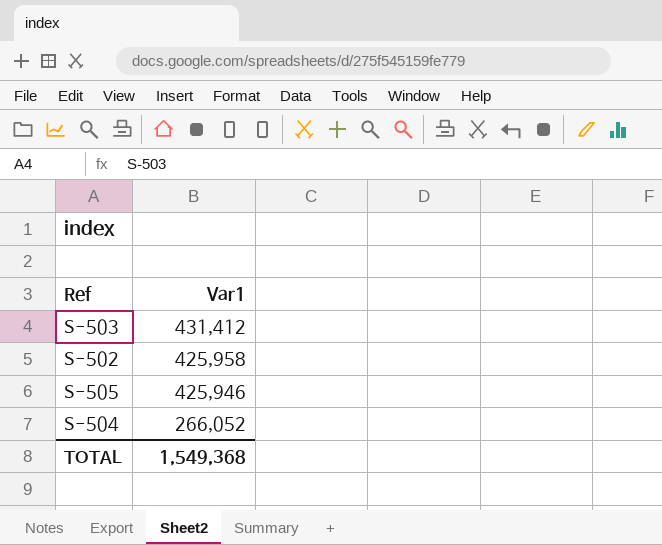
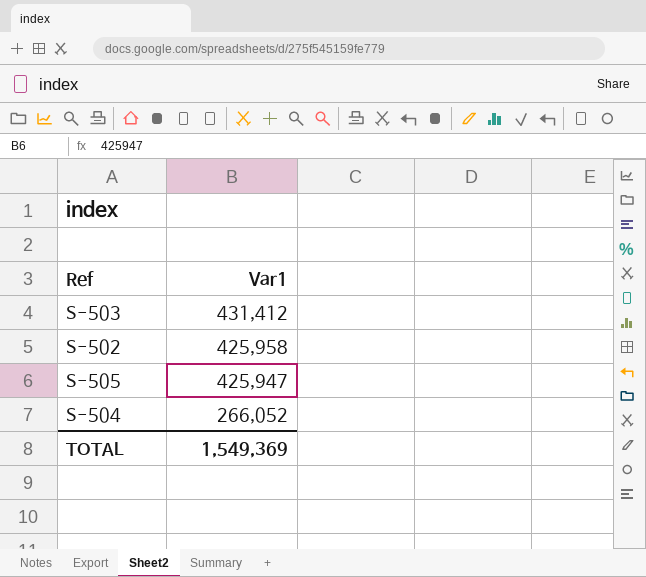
S-505 | Var1: 425,946 -> 425,947
TOTAL | Var1: 1,549,368 -> 1,549,369

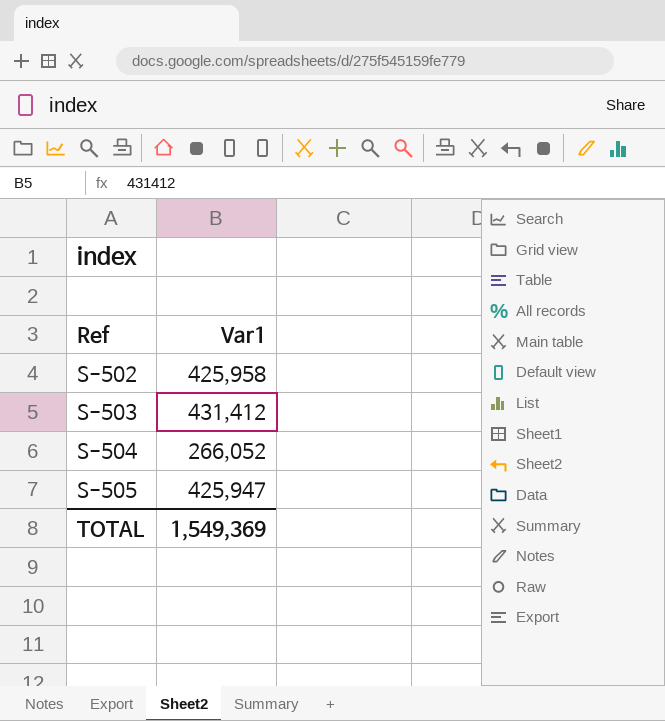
row order: Var1 descending -> Ref ascending

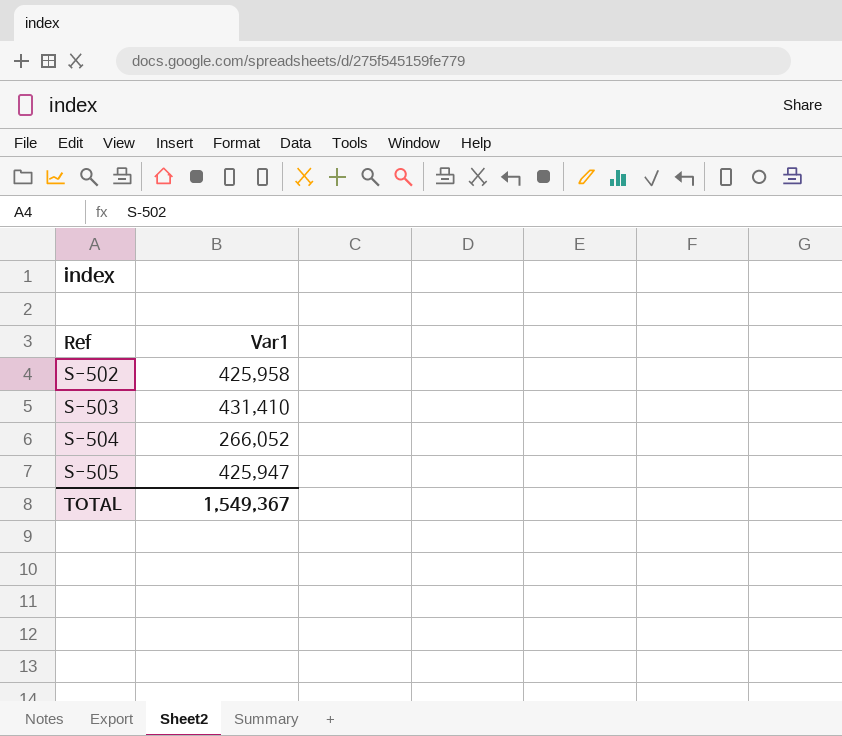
S-503 | Var1: 431,412 -> 431,410
TOTAL | Var1: 1,549,369 -> 1,549,367

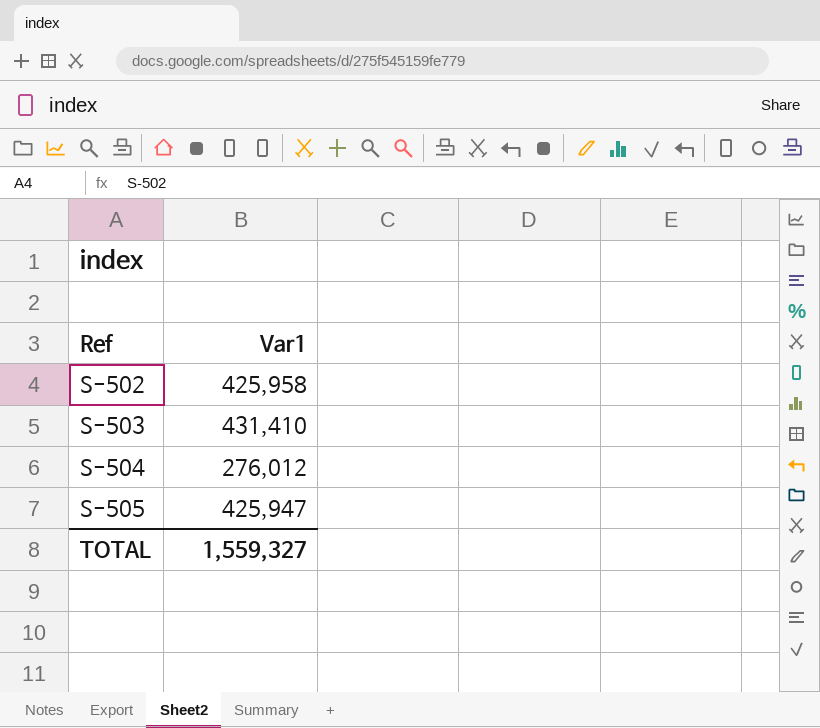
S-504 | Var1: 266,052 -> 276,012
TOTAL | Var1: 1,549,367 -> 1,559,327

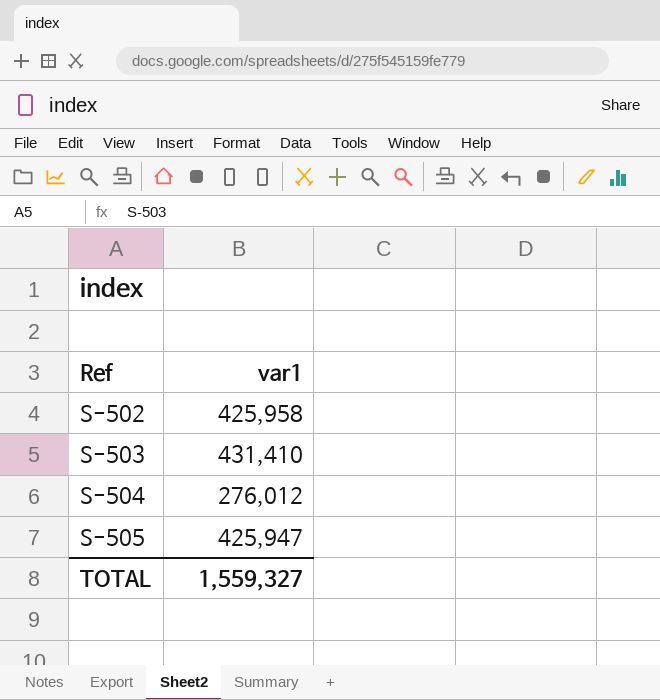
column name: Var1 -> var1

